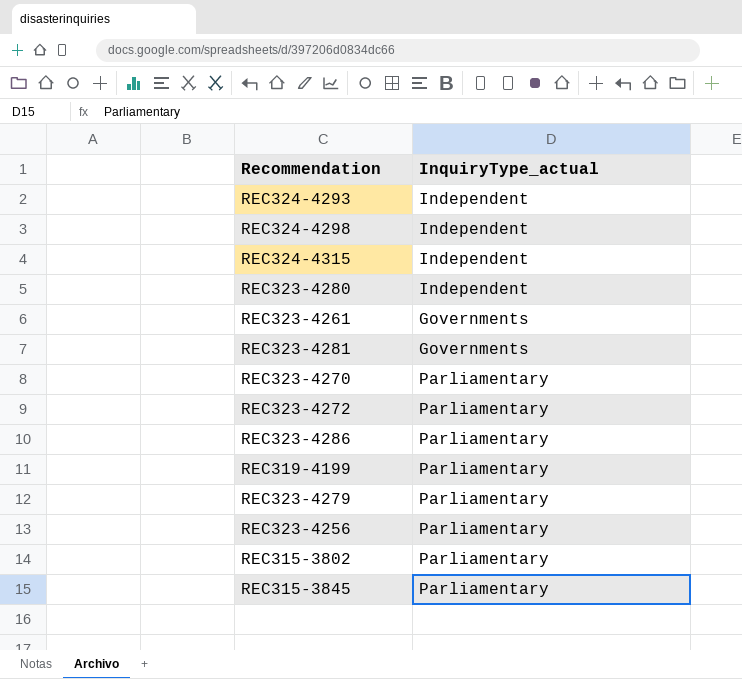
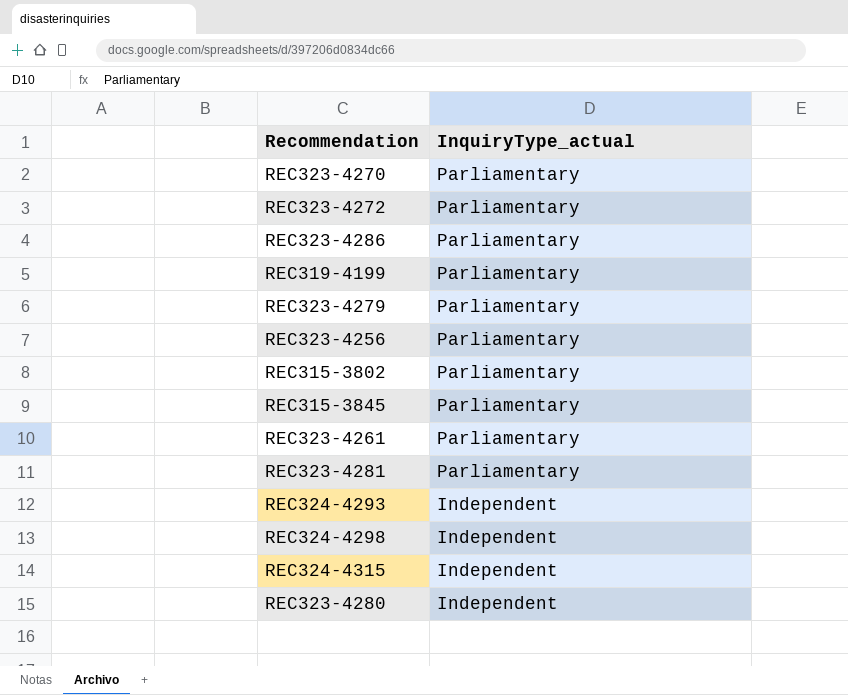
row order: none -> InquiryType_actual descending
REC323-4261 | InquiryType_actual: Governments -> Parliamentary
REC323-4281 | InquiryType_actual: Governments -> Parliamentary

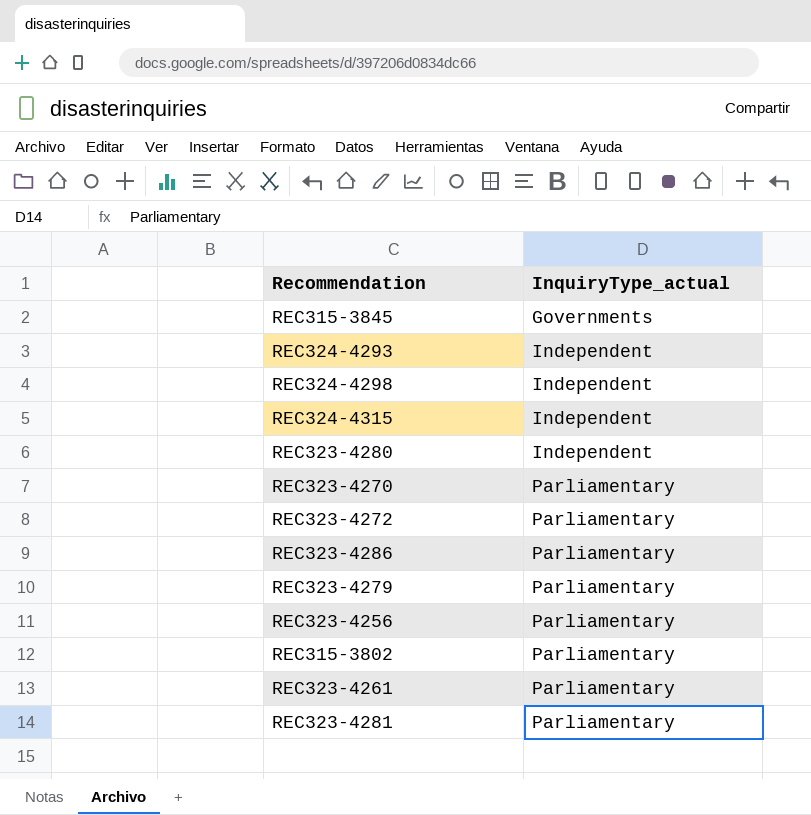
row order: InquiryType_actual descending -> InquiryType_actual ascending
row REC319-4199: Parliamentary -> none
REC315-3845 | InquiryType_actual: Parliamentary -> Governments

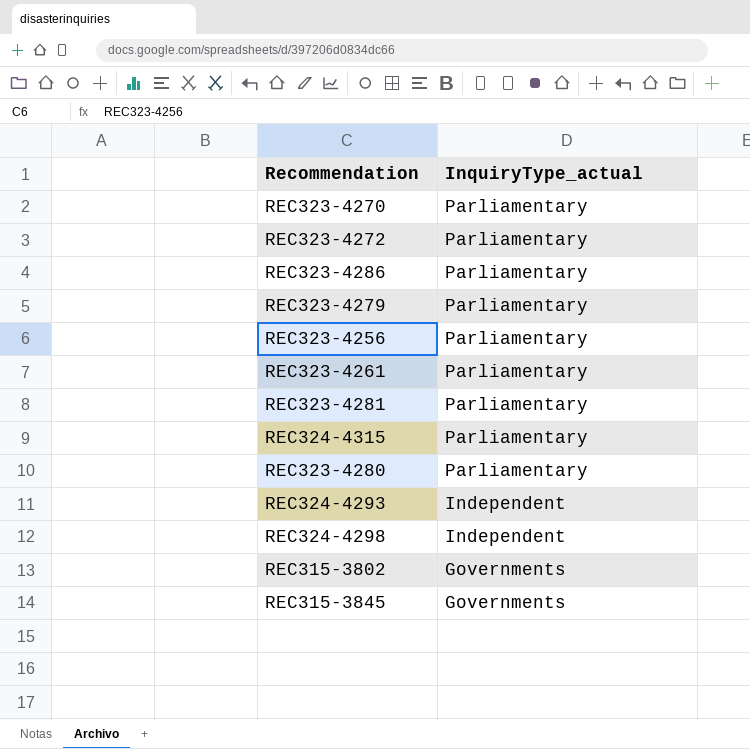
row order: InquiryType_actual ascending -> InquiryType_actual descending
REC324-4315 | InquiryType_actual: Independent -> Parliamentary
REC323-4280 | InquiryType_actual: Independent -> Parliamentary
REC315-3802 | InquiryType_actual: Parliamentary -> Governments

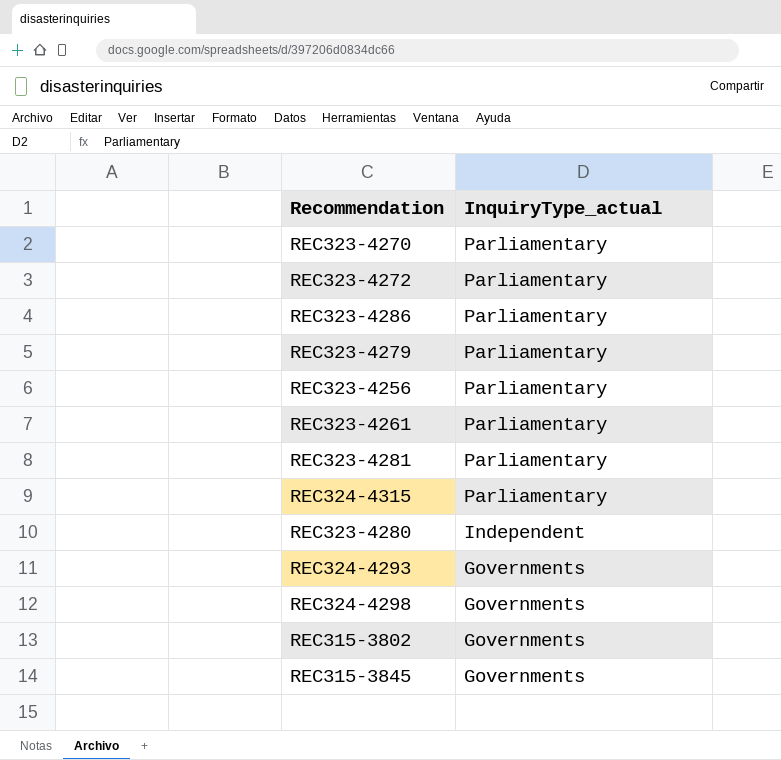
REC323-4280 | InquiryType_actual: Parliamentary -> Independent
REC324-4293 | InquiryType_actual: Independent -> Governments
REC324-4298 | InquiryType_actual: Independent -> Governments

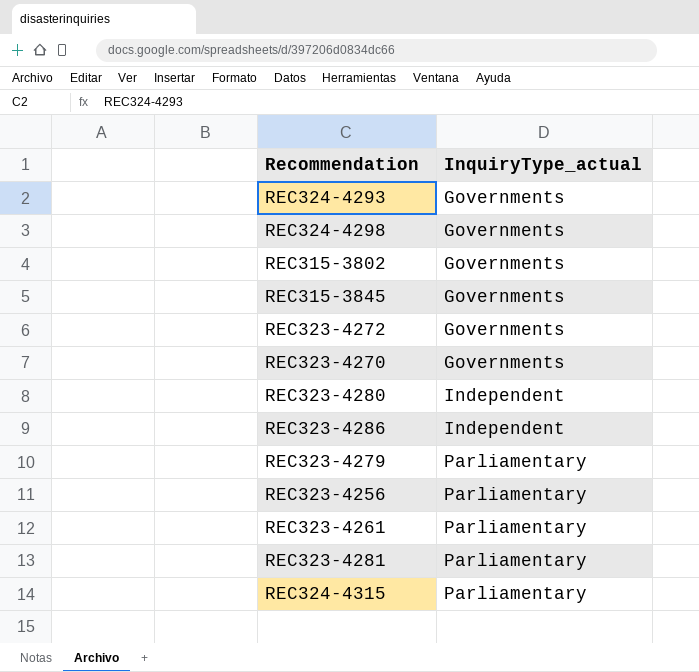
row order: InquiryType_actual descending -> InquiryType_actual ascending
REC323-4272 | InquiryType_actual: Parliamentary -> Governments
REC323-4270 | InquiryType_actual: Parliamentary -> Governments
REC323-4286 | InquiryType_actual: Parliamentary -> Independent

